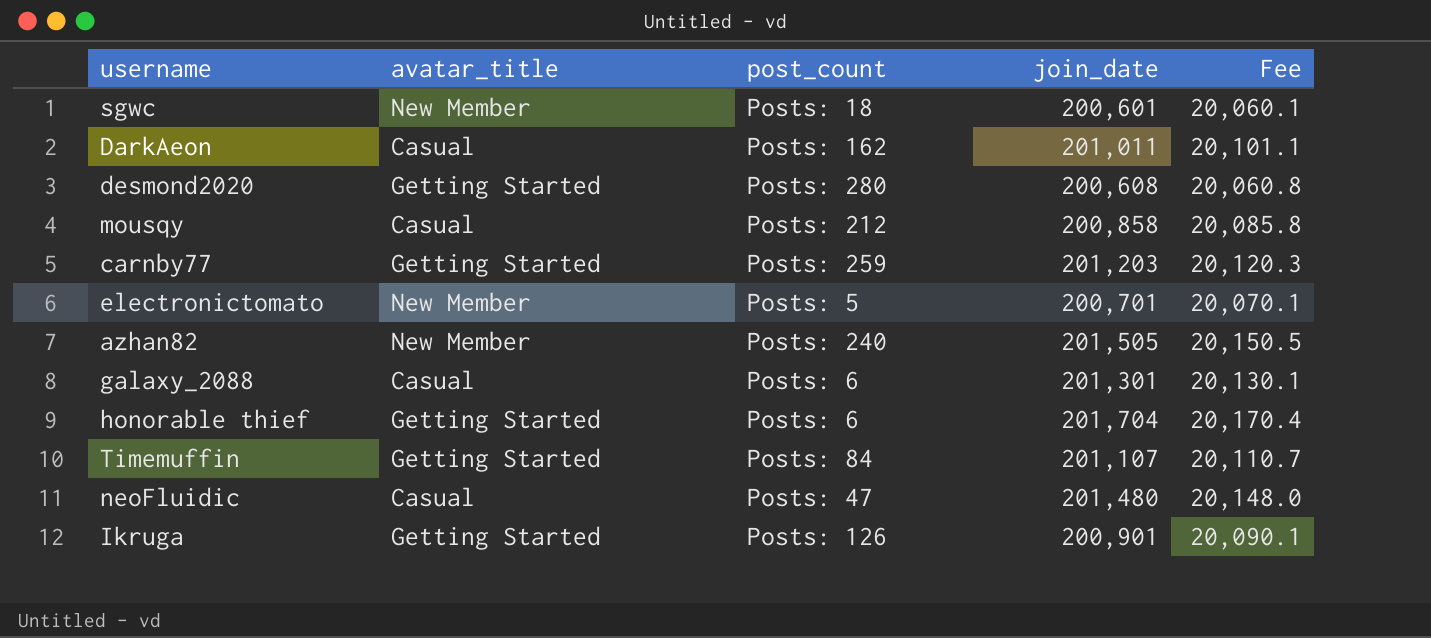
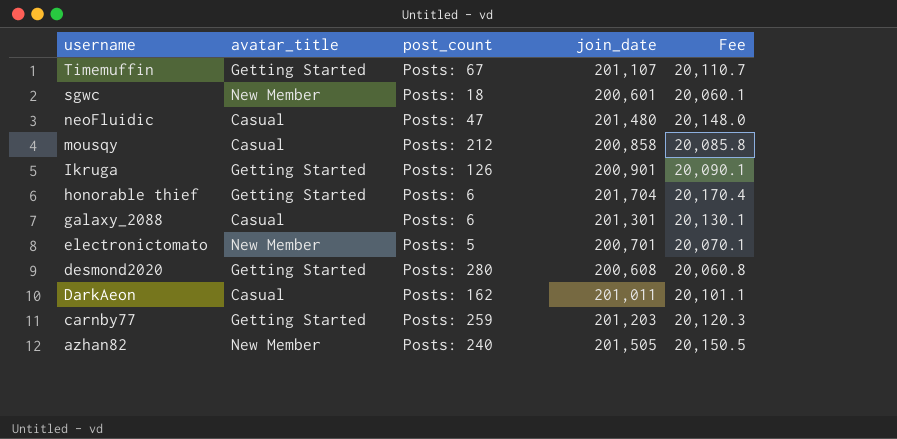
row order: none -> username descending
Timemuffin | post_count: Posts: 84 -> Posts: 67

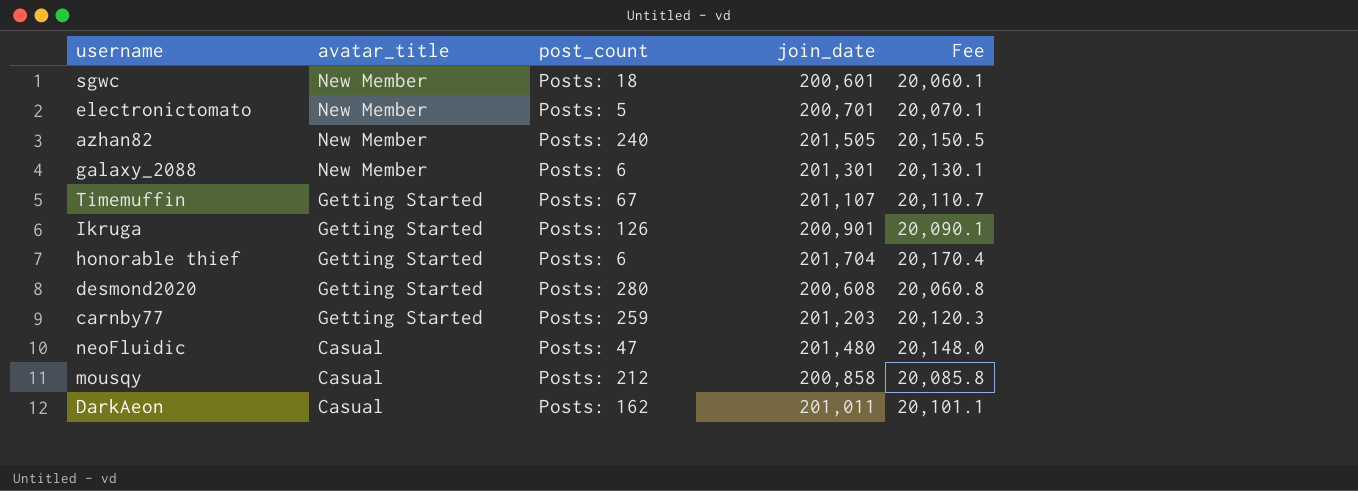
row order: username descending -> avatar_title descending
galaxy_2088 | avatar_title: Casual -> New Member

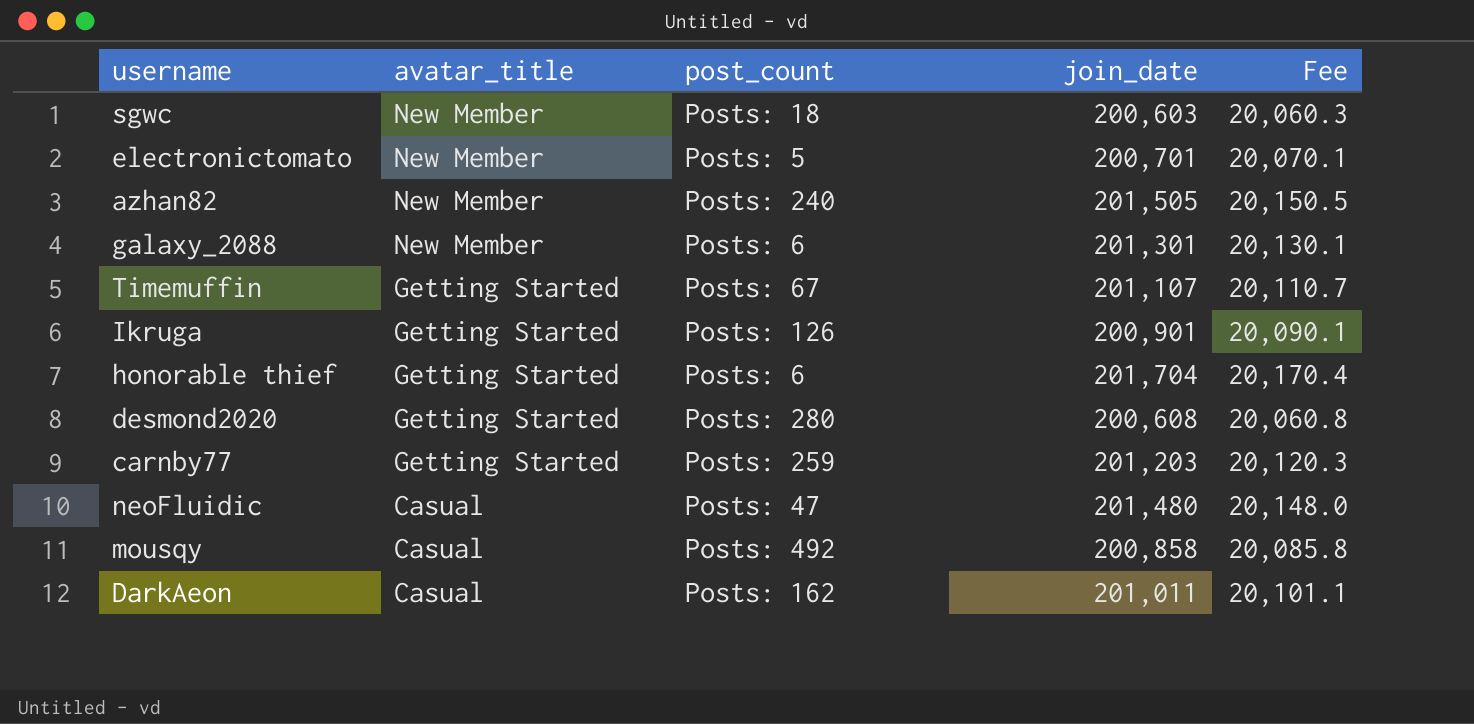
sgwc | join_date: 200,601 -> 200,603
sgwc | Fee: 20,060.1 -> 20,060.3
mousqy | post_count: Posts: 212 -> Posts: 492

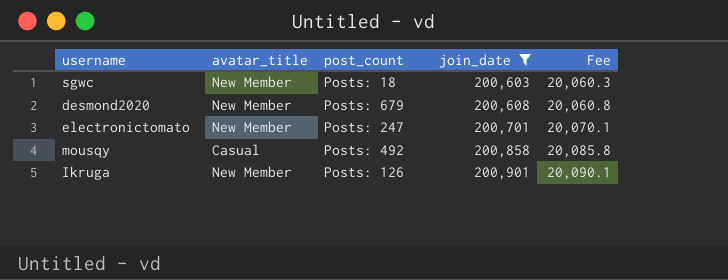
filter: none -> join_date <= 200,901
row order: avatar_title descending -> join_date ascending
desmond2020 | avatar_title: Getting Started -> New Member
desmond2020 | post_count: Posts: 280 -> Posts: 679
electronictomato | post_count: Posts: 5 -> Posts: 247
Ikruga | avatar_title: Getting Started -> New Member

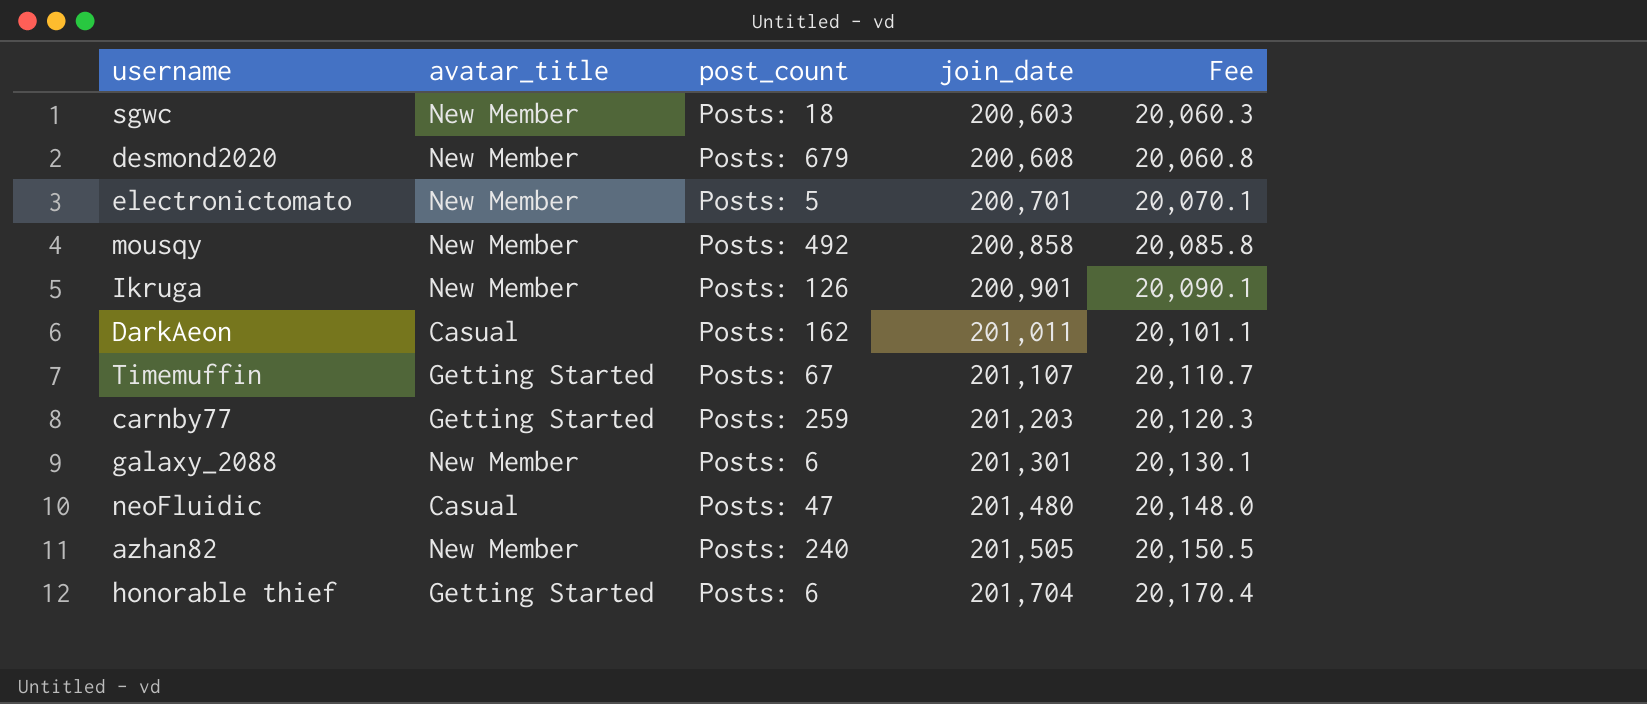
filter: join_date <= 200,901 -> none
electronictomato | post_count: Posts: 247 -> Posts: 5
mousqy | avatar_title: Casual -> New Member

